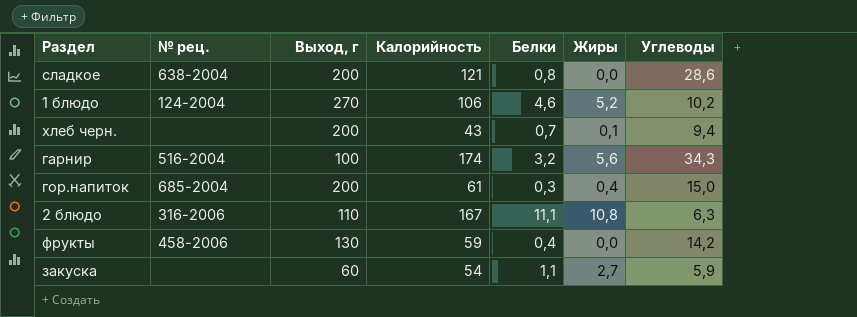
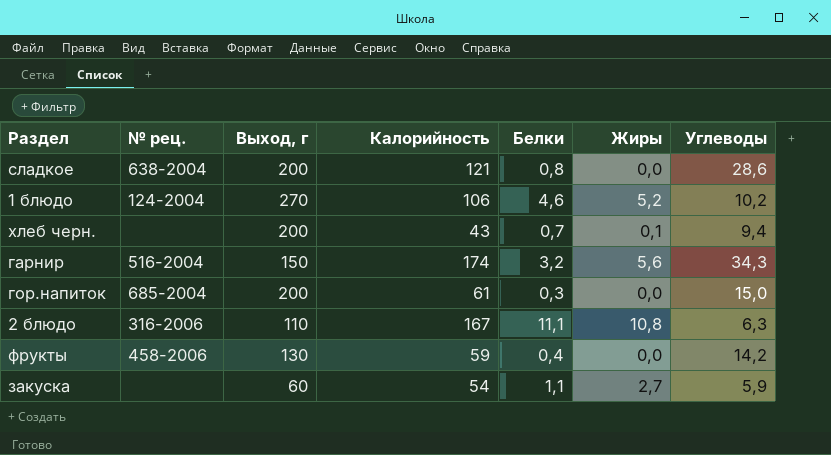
гарнир | Выход, г: 100 -> 150
гор.напиток | Жиры: 0,4 -> 0,0

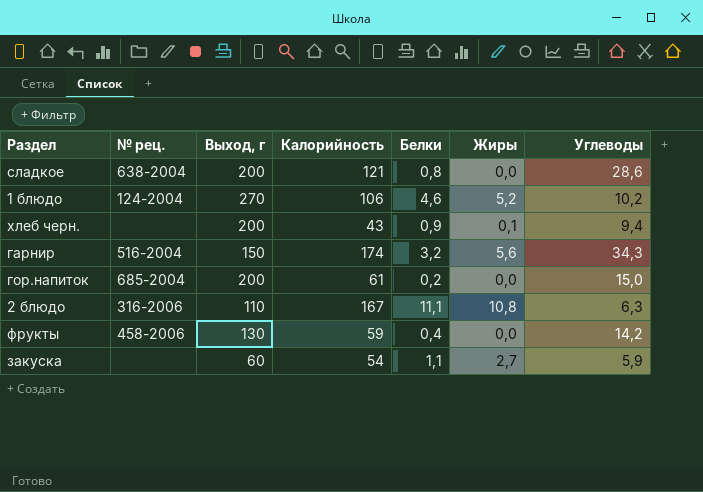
хлеб черн. | Белки: 0,7 -> 0,9
гор.напиток | Белки: 0,3 -> 0,2

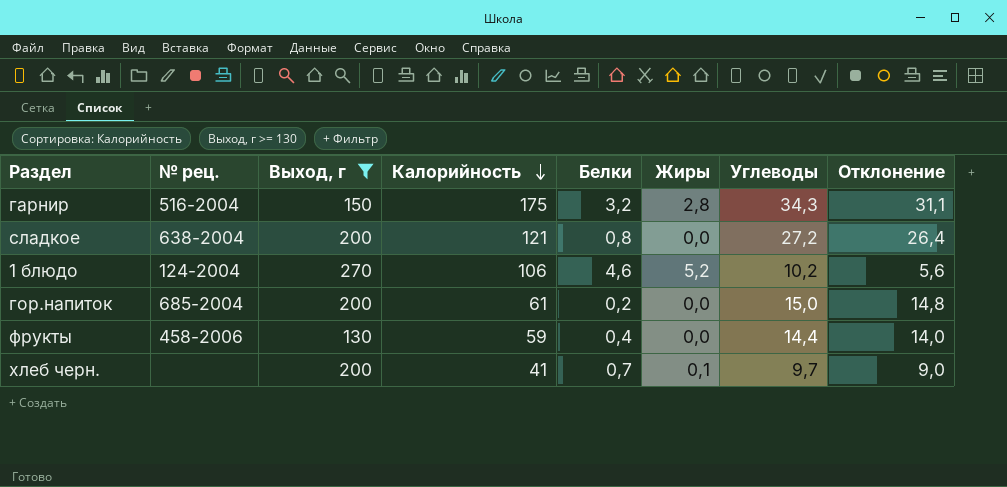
filter: none -> Выход, г >= 130
row order: none -> Калорийность descending
column Отклонение | formula: none -> [Углеводы] - [Белки]
гарнир | Калорийность: 174 -> 175
гарнир | Жиры: 5,6 -> 2,8
сладкое | Углеводы: 28,6 -> 27,2
фрукты | Углеводы: 14,2 -> 14,4
хлеб черн. | Калорийность: 43 -> 41
хлеб черн. | Белки: 0,9 -> 0,7
хлеб черн. | Углеводы: 9,4 -> 9,7

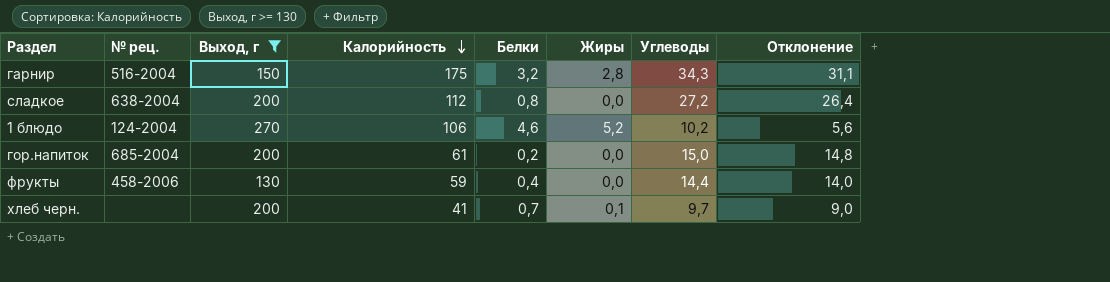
сладкое | Калорийность: 121 -> 112

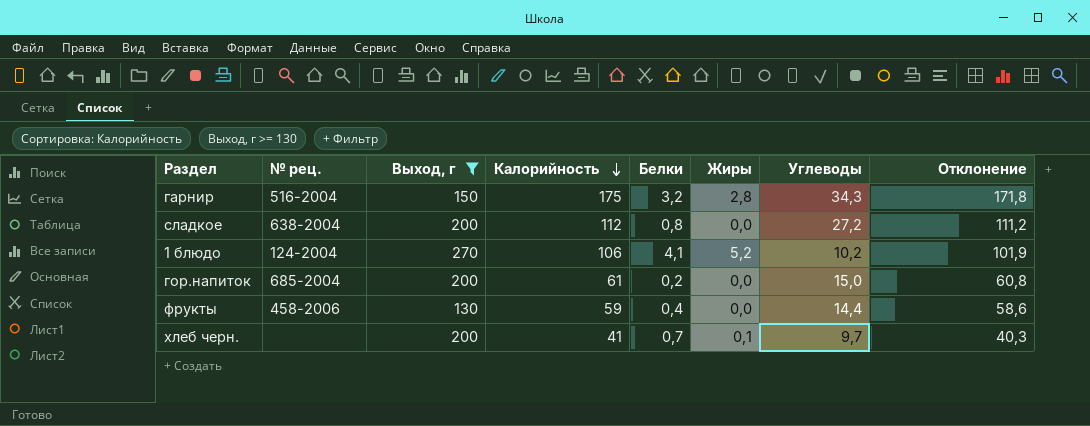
column Отклонение | formula: [Углеводы] - [Белки] -> [Калорийность] - [Белки]
1 блюдо | Белки: 4,6 -> 4,1

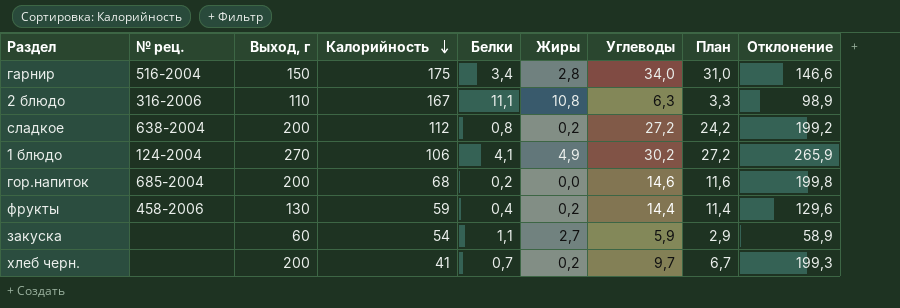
filter: Выход, г >= 130 -> none
column План | formula: none -> [Углеводы] - 3
column Отклонение | formula: [Калорийность] - [Белки] -> [Выход, г] - [Белки]
гарнир | Белки: 3,2 -> 3,4
гарнир | Углеводы: 34,3 -> 34,0
сладкое | Жиры: 0,0 -> 0,2
1 блюдо | Жиры: 5,2 -> 4,9
1 блюдо | Углеводы: 10,2 -> 30,2
гор.напиток | Калорийность: 61 -> 68
гор.напиток | Углеводы: 15,0 -> 14,6
фрукты | Жиры: 0,0 -> 0,2
хлеб черн. | Жиры: 0,1 -> 0,2

